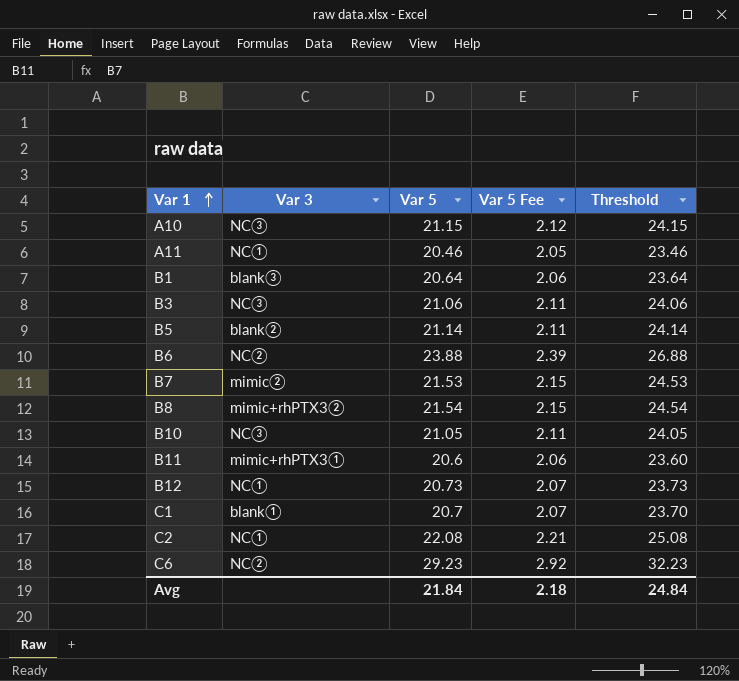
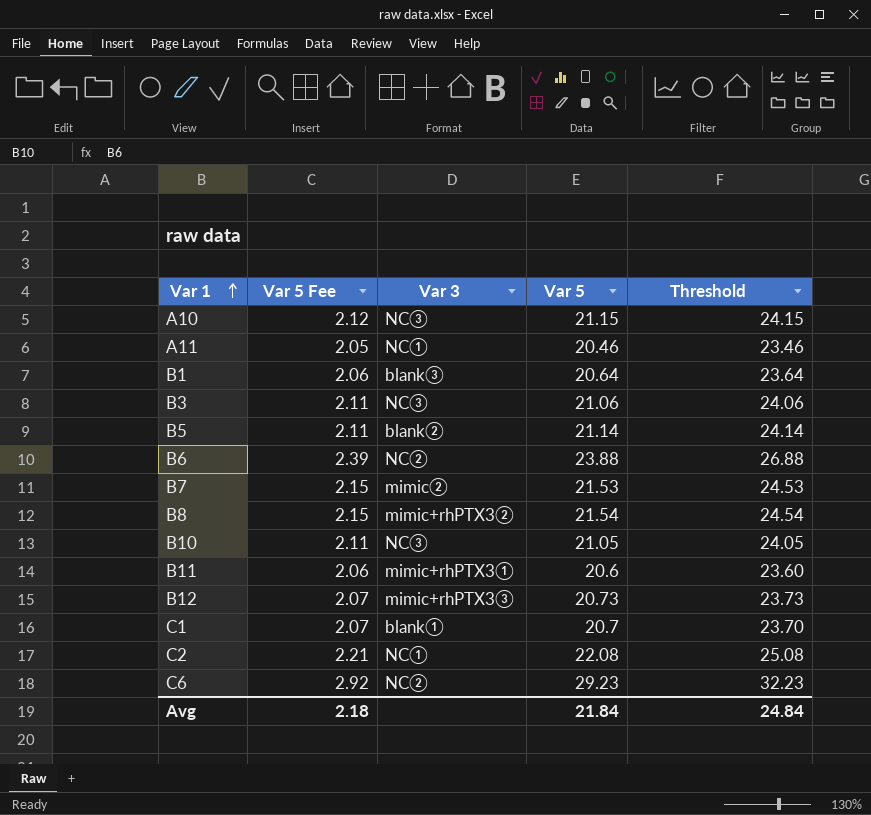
column Var 5 Fee | position: 4 -> 2
B12 | Var 3: NC① -> mimic+rhPTX3③

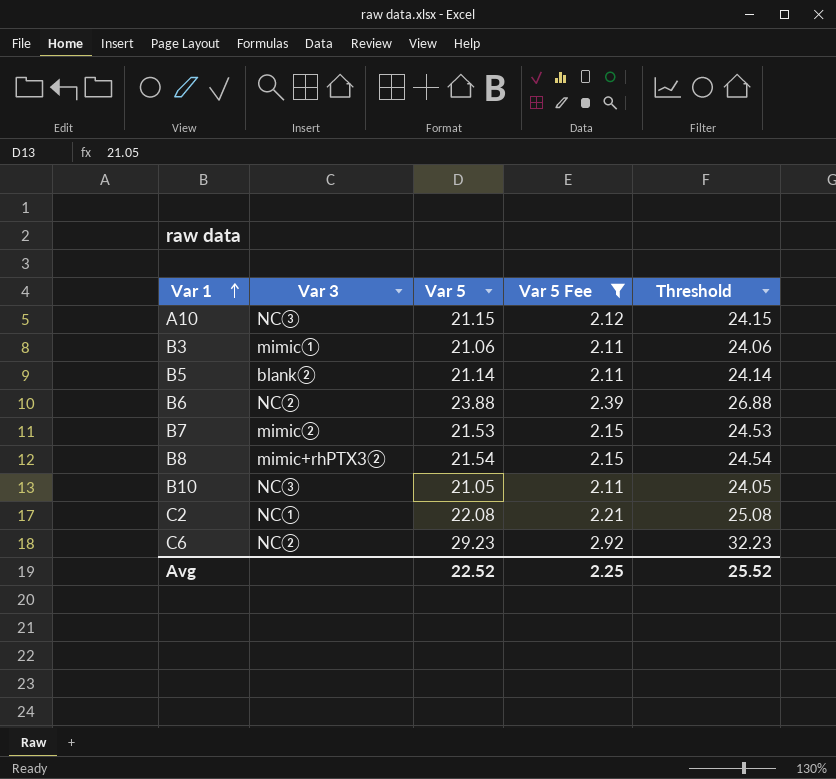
filter: none -> Var 5 Fee >= 2.11
column Var 5 Fee | position: 2 -> 4
B3 | Var 3: NC③ -> mimic①
Avg | Var 5: 21.84 -> 22.52
Avg | Var 5 Fee: 2.18 -> 2.25
Avg | Threshold: 24.84 -> 25.52

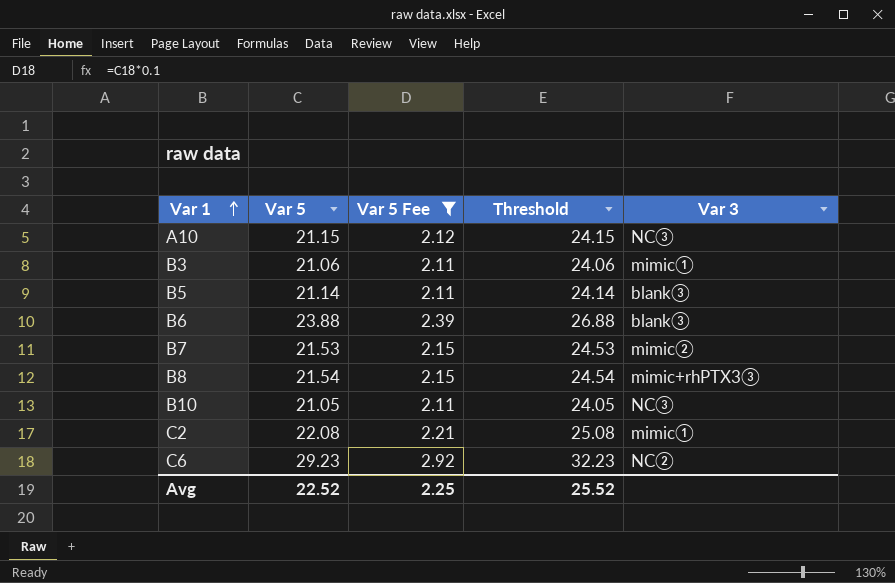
column Var 3 | position: 2 -> 5
B5 | Var 3: blank② -> blank③
B6 | Var 3: NC② -> blank③
B8 | Var 3: mimic+rhPTX3② -> mimic+rhPTX3③
C2 | Var 3: NC① -> mimic①

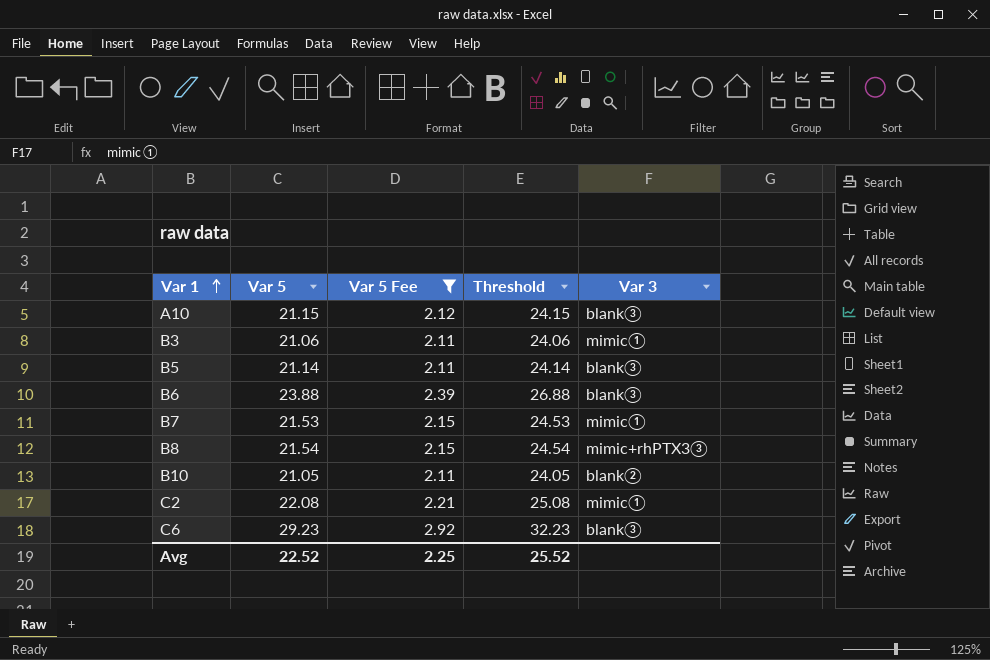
A10 | Var 3: NC③ -> blank③
B7 | Var 3: mimic② -> mimic①
B10 | Var 3: NC③ -> blank②
C6 | Var 3: NC② -> blank③

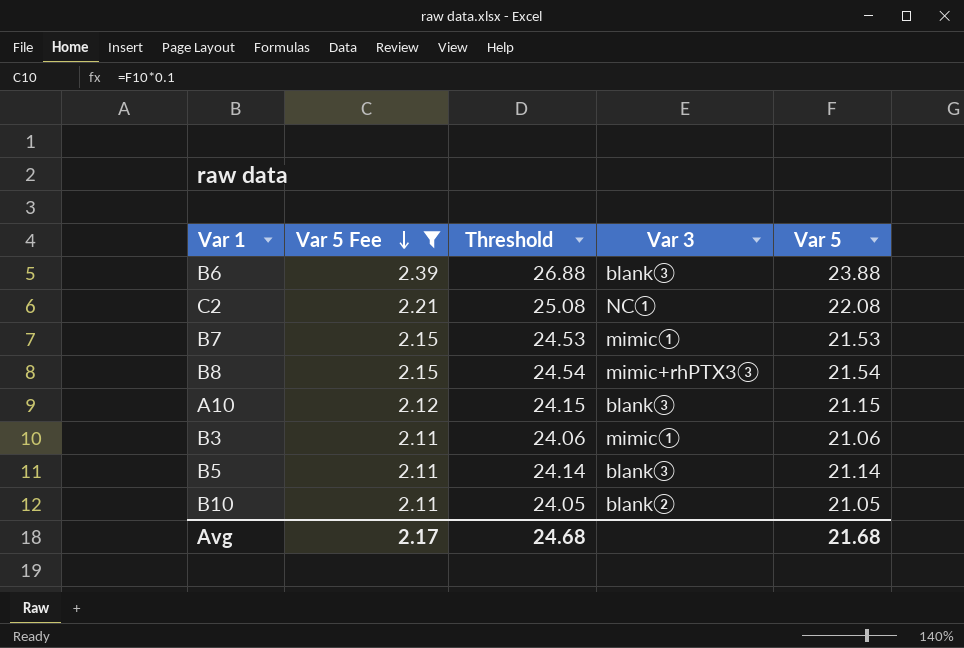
row order: Var 1 ascending -> Var 5 Fee descending
column Var 5 | position: 2 -> 5
row C6: 29.23 | 2.92 | 32.23 | blank③ -> none
C2 | Var 3: mimic① -> NC①
Avg | Var 5 Fee: 2.25 -> 2.17
Avg | Threshold: 25.52 -> 24.68
Avg | Var 5: 22.52 -> 21.68

